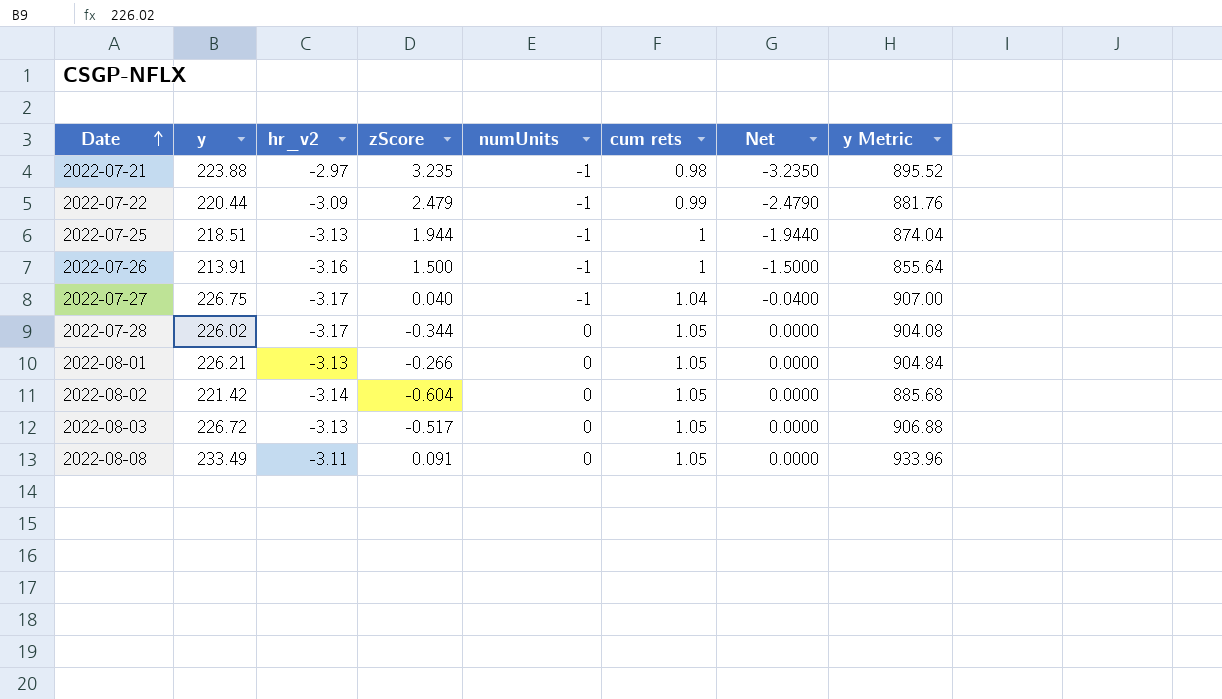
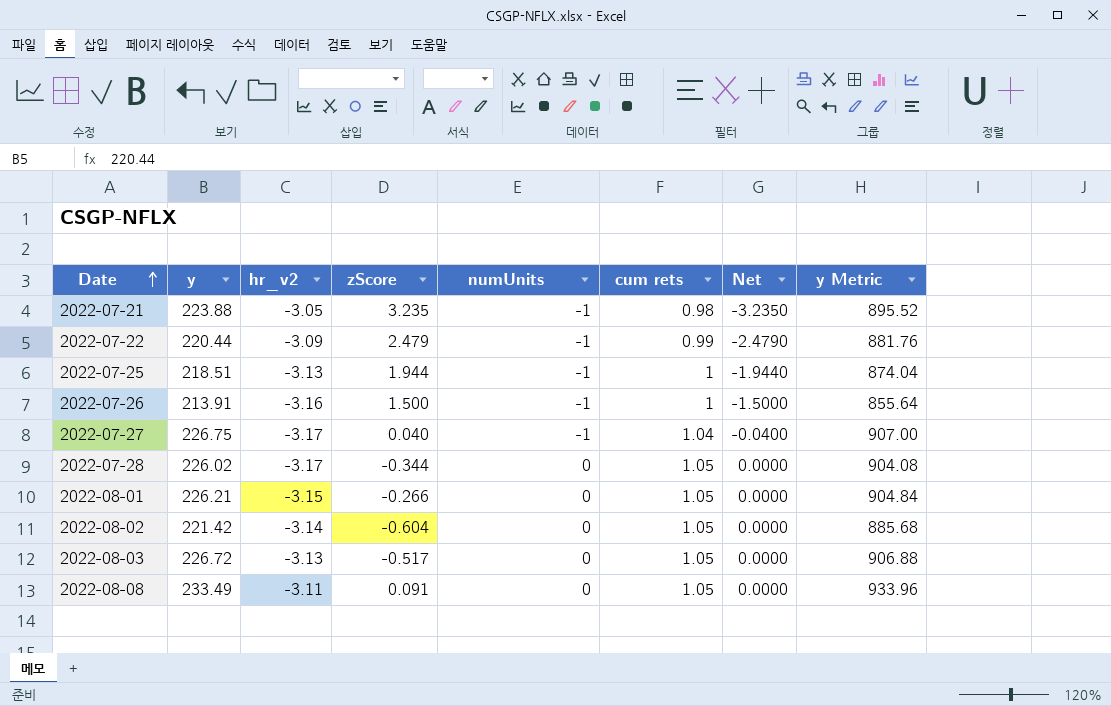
2022-07-21 | hr_v2: -2.97 -> -3.05
2022-08-01 | hr_v2: -3.13 -> -3.15

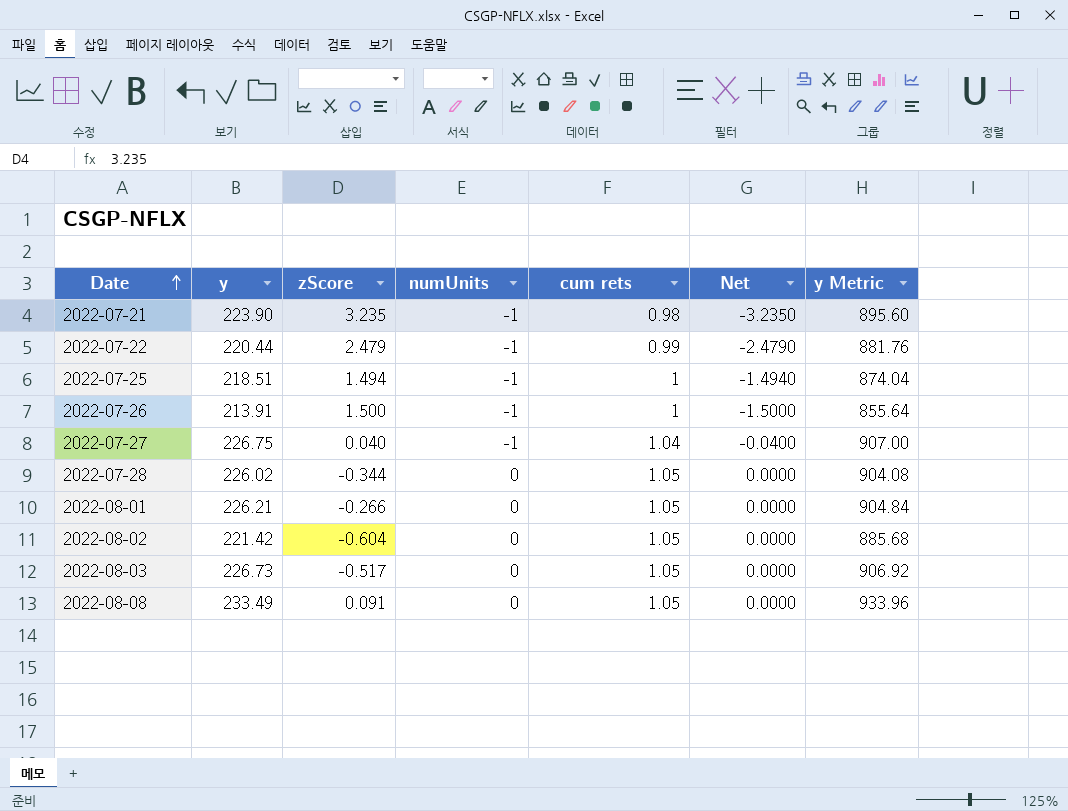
column hr_v2 | position: 3 -> none
2022-07-21 | y: 223.88 -> 223.90
2022-07-21 | y Metric: 895.52 -> 895.60
2022-07-25 | zScore: 1.944 -> 1.494
2022-07-25 | Net: -1.9440 -> -1.4940
2022-08-03 | y: 226.72 -> 226.73
2022-08-03 | y Metric: 906.88 -> 906.92

